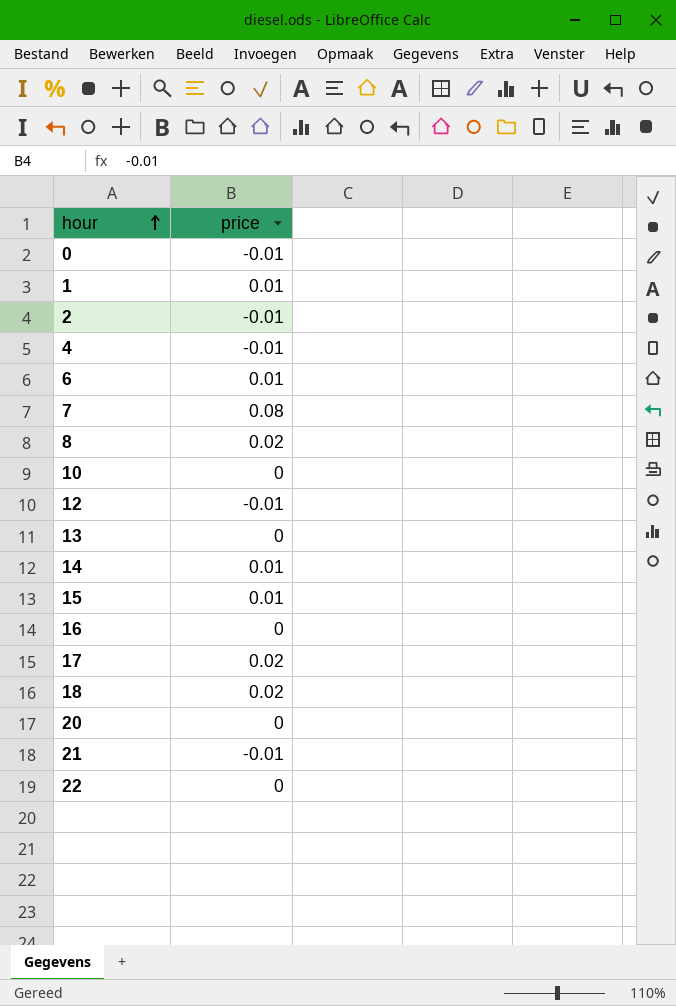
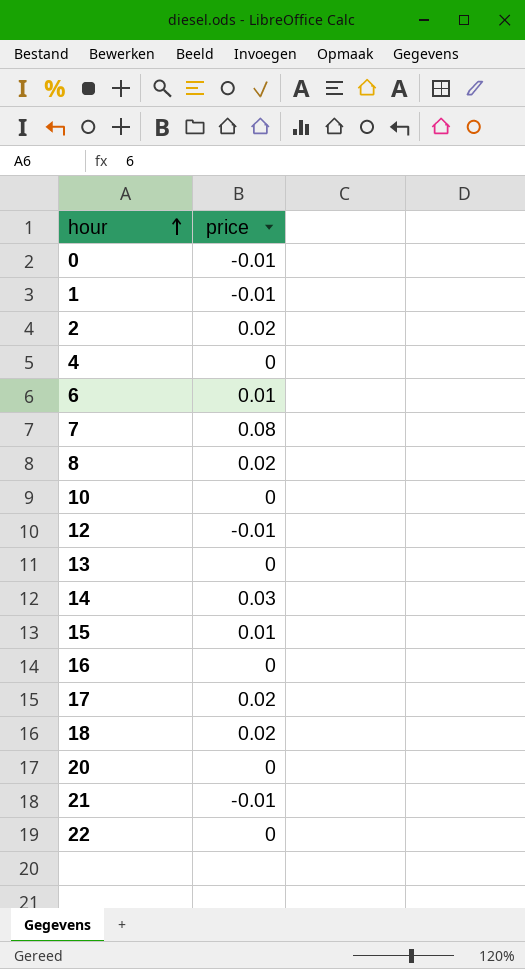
1 | price: 0.01 -> -0.01
2 | price: -0.01 -> 0.02
4 | price: -0.01 -> 0
14 | price: 0.01 -> 0.03

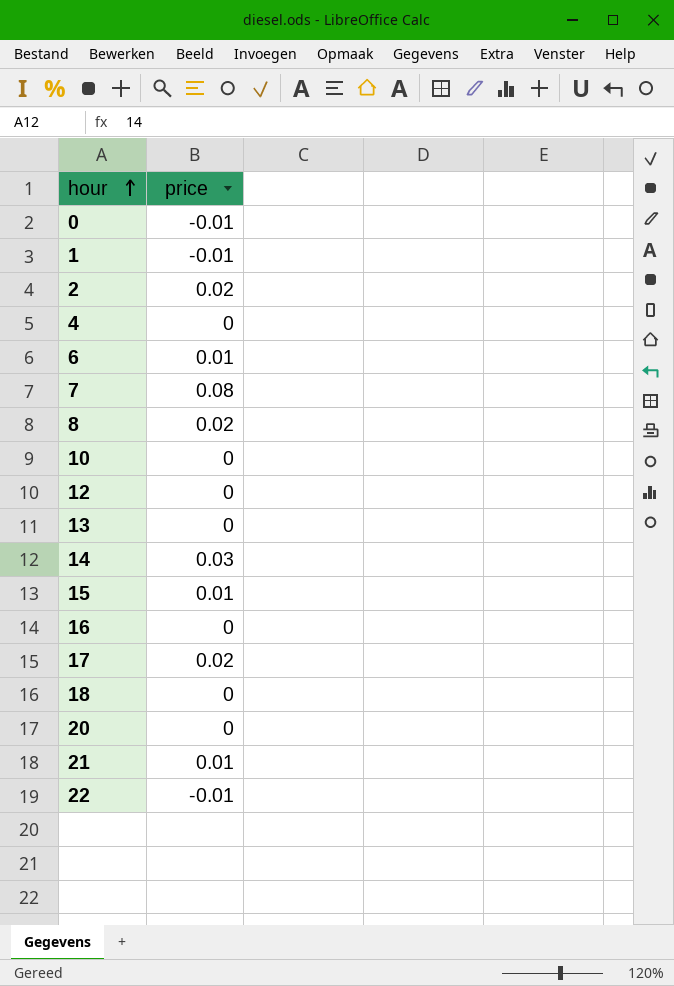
12 | price: -0.01 -> 0
18 | price: 0.02 -> 0
21 | price: -0.01 -> 0.01
22 | price: 0 -> -0.01

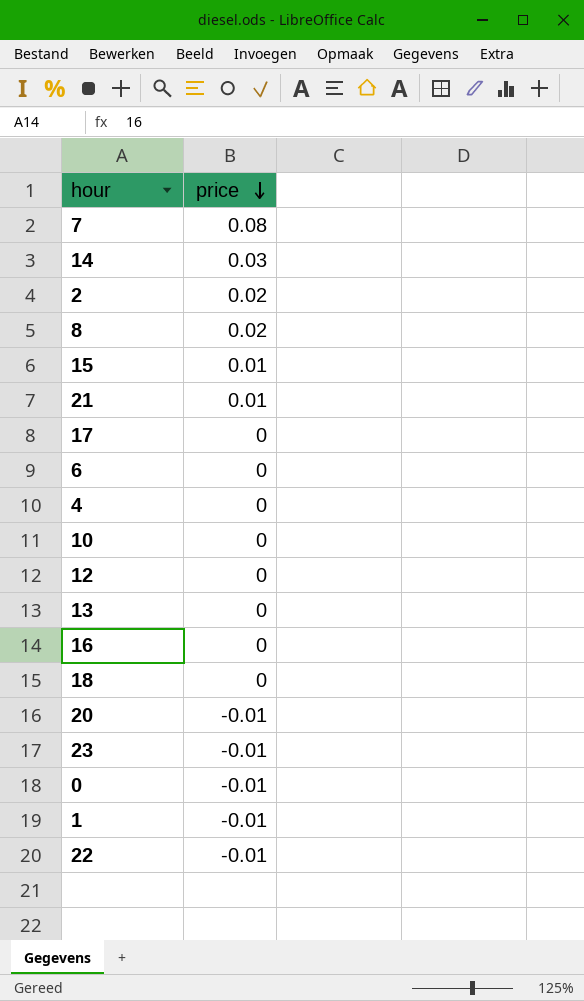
row order: hour ascending -> price descending
17 | price: 0.02 -> 0
6 | price: 0.01 -> 0
20 | price: 0 -> -0.01
row 23: none -> -0.01

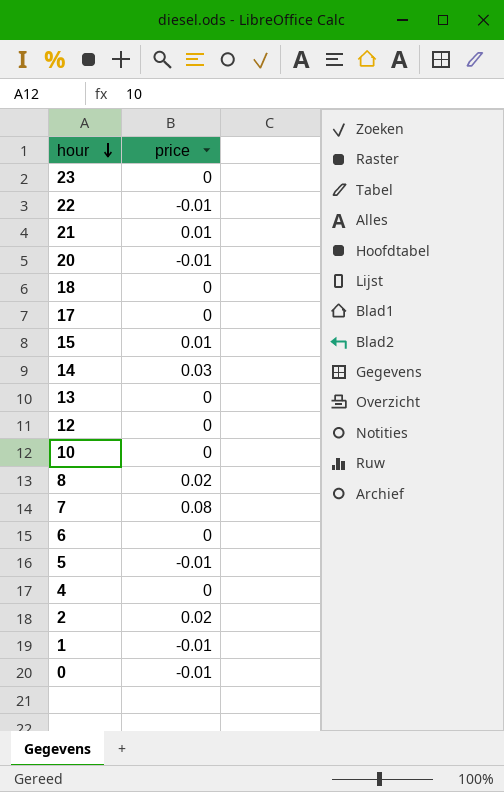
row order: price descending -> hour descending
row 16: 0 -> none
23 | price: -0.01 -> 0
row 5: none -> -0.01

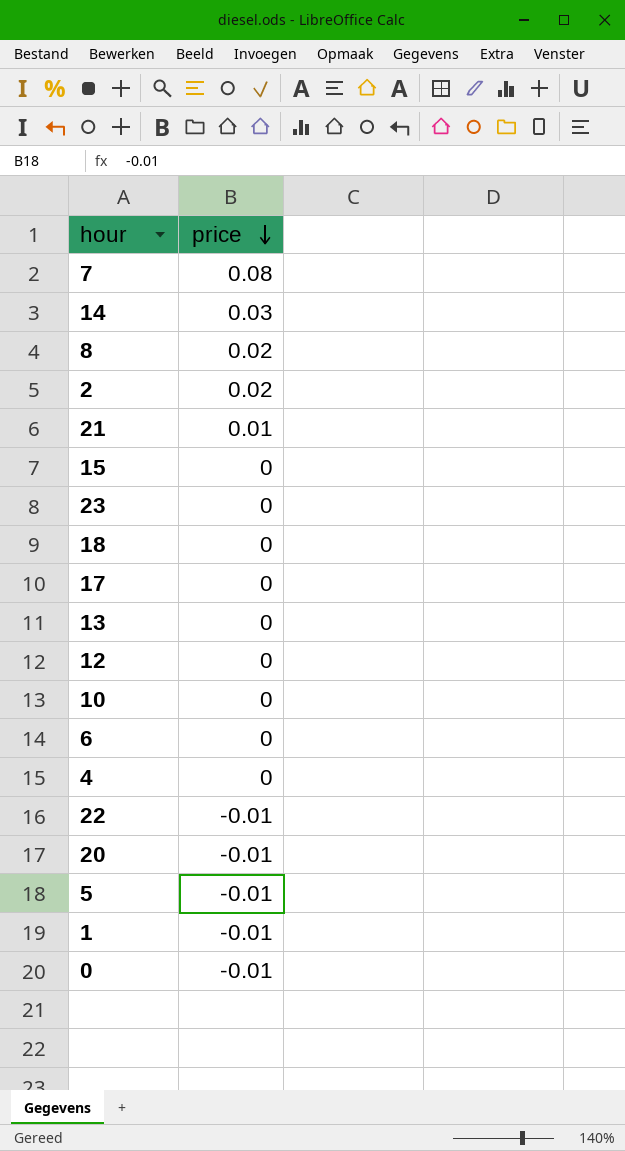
row order: hour descending -> price descending
15 | price: 0.01 -> 0

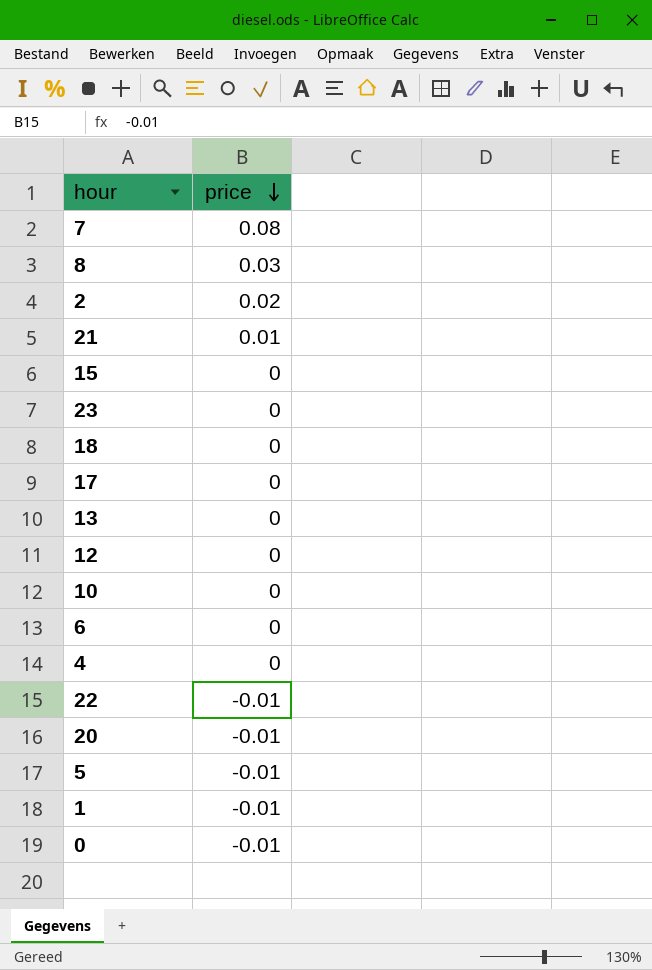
row 14: 0.03 -> none
8 | price: 0.02 -> 0.03

